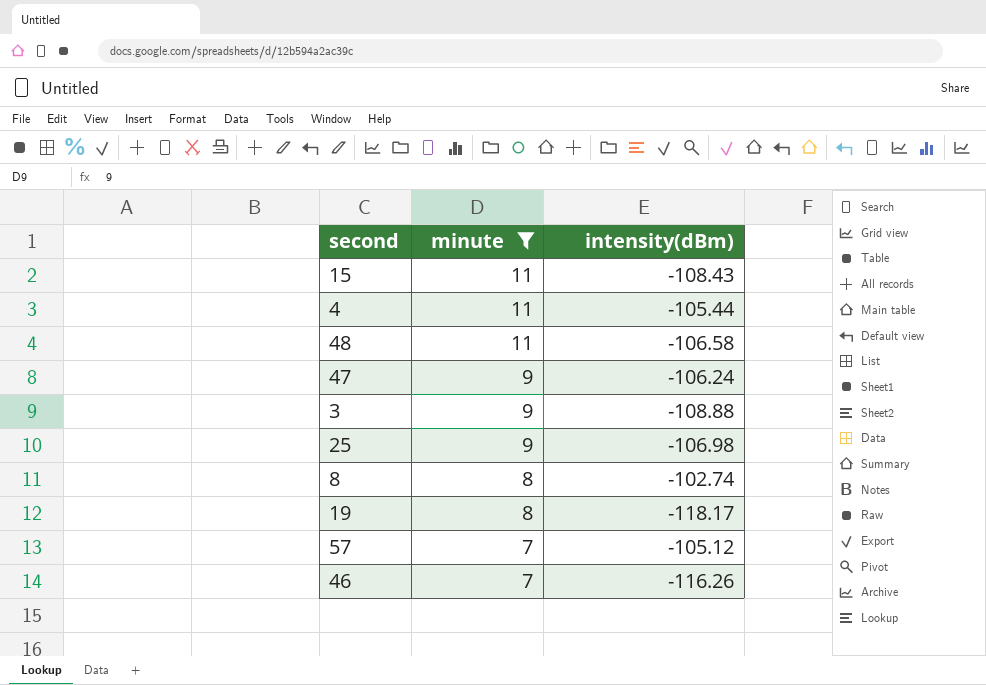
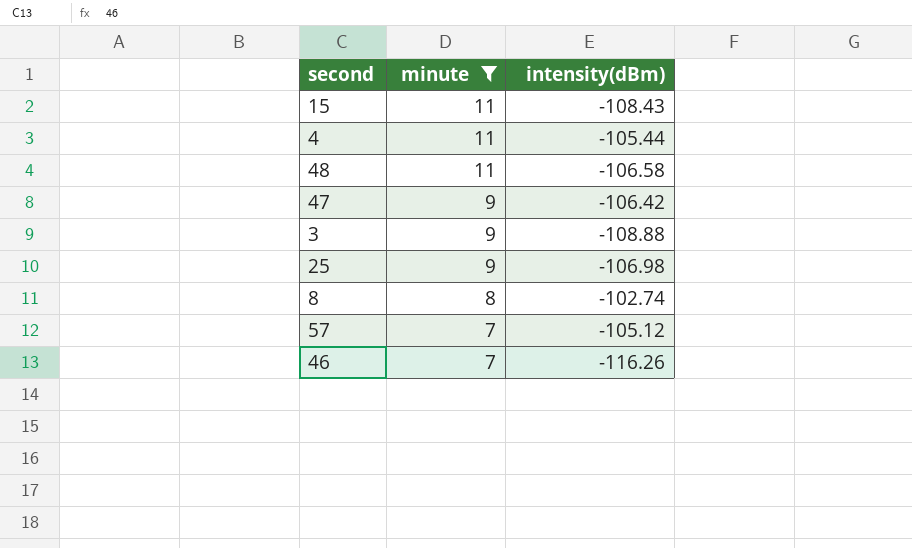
row 19: 8 | -118.17 -> none
47 | intensity(dBm): -106.24 -> -106.42

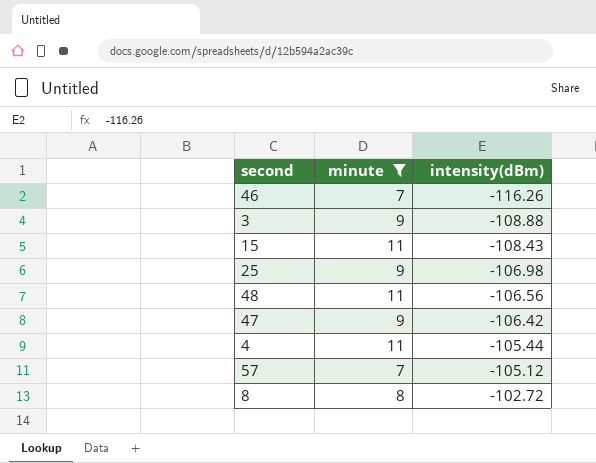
row order: minute descending -> intensity(dBm) ascending
48 | intensity(dBm): -106.58 -> -106.56
8 | intensity(dBm): -102.74 -> -102.72

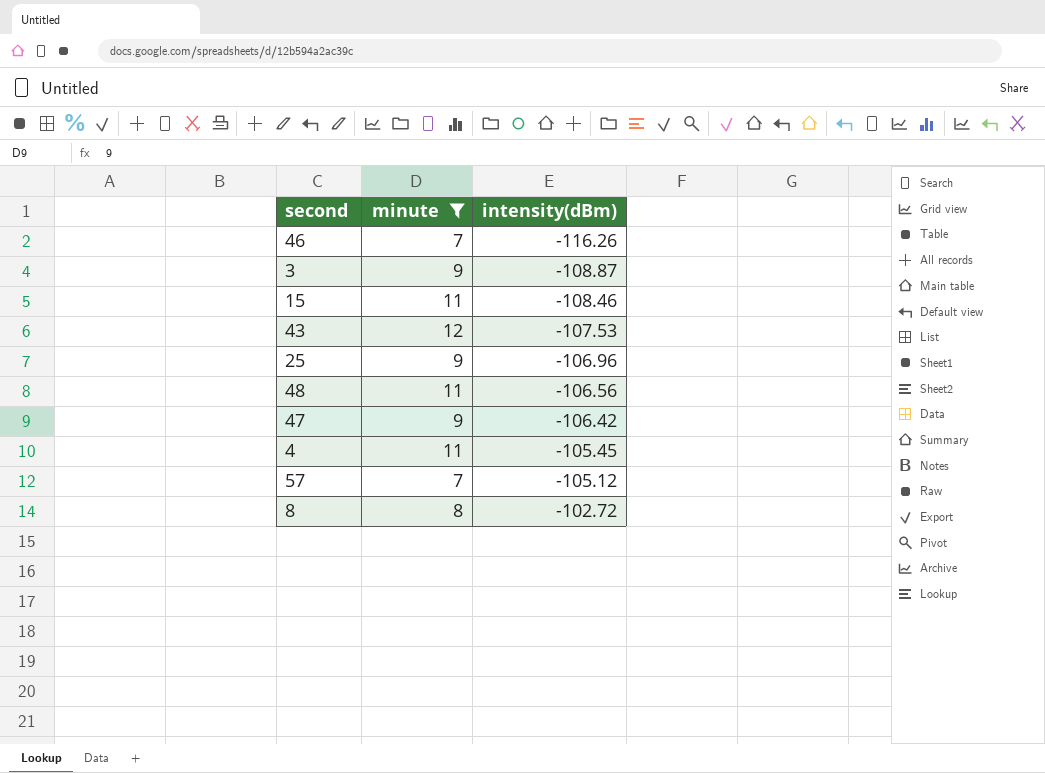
3 | intensity(dBm): -108.88 -> -108.87
15 | intensity(dBm): -108.43 -> -108.46
row 43: none -> 12 | -107.53
25 | intensity(dBm): -106.98 -> -106.96
4 | intensity(dBm): -105.44 -> -105.45

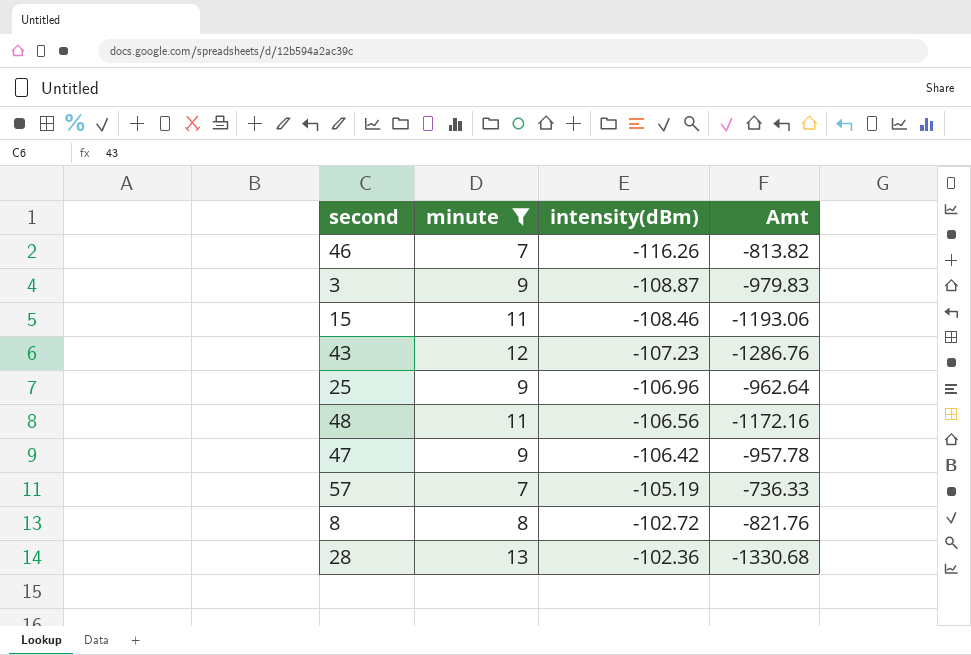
column Amt | formula: none -> [minute] * [intensity(dBm)]
row 4: 11 | -105.45 -> none
43 | intensity(dBm): -107.53 -> -107.23
57 | intensity(dBm): -105.12 -> -105.19
row 28: none -> 13 | -102.36 | -1330.68

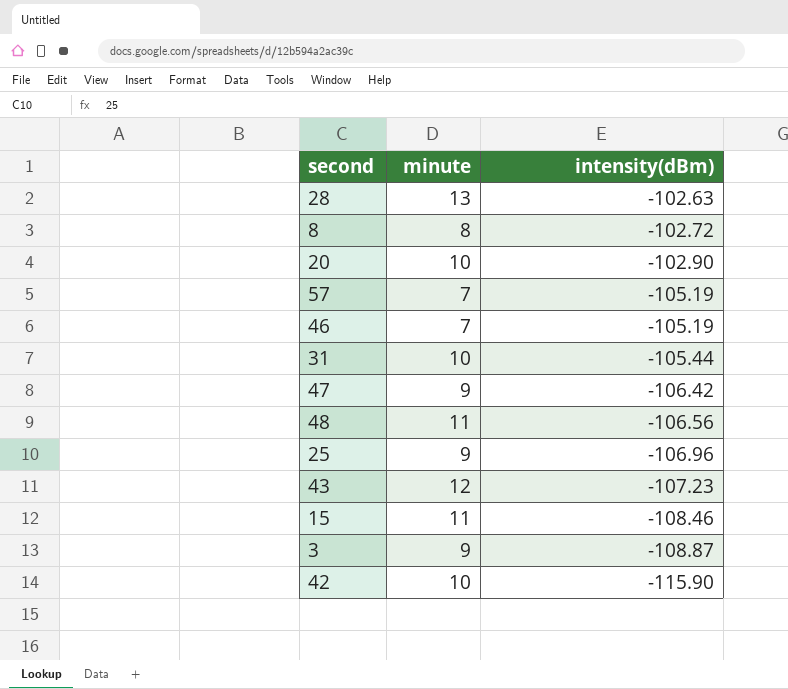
filter: minute != 10 -> none
row order: intensity(dBm) ascending -> intensity(dBm) descending
column Amt | formula: [minute] * [intensity(dBm)] -> none
28 | intensity(dBm): -102.36 -> -102.63
46 | intensity(dBm): -116.26 -> -105.19

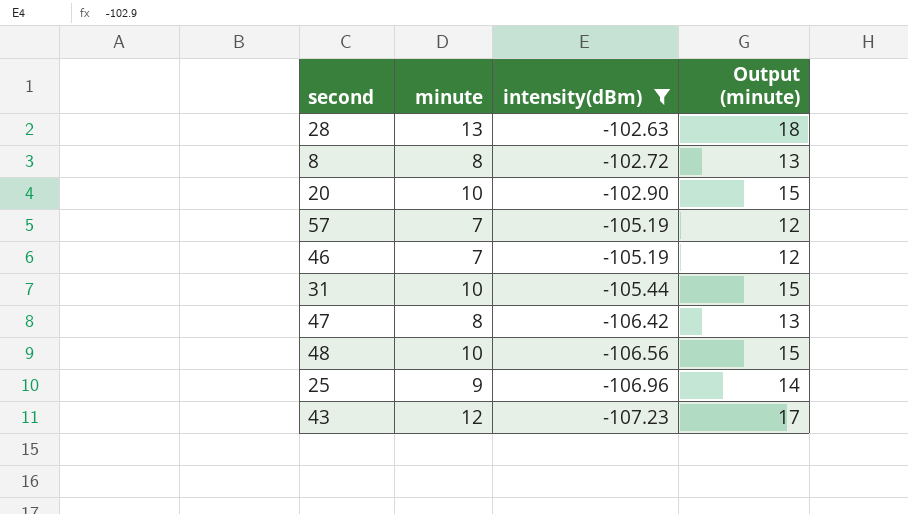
filter: none -> intensity(dBm) >= -107.23
column Output (minute) | formula: none -> [minute] + 5
47 | minute: 9 -> 8
48 | minute: 11 -> 10

